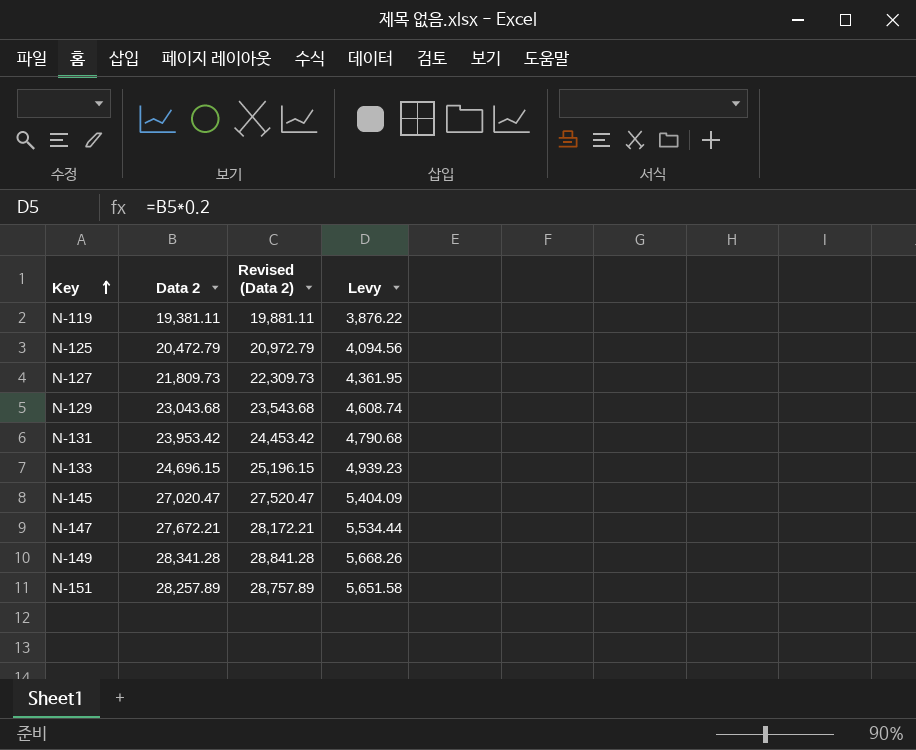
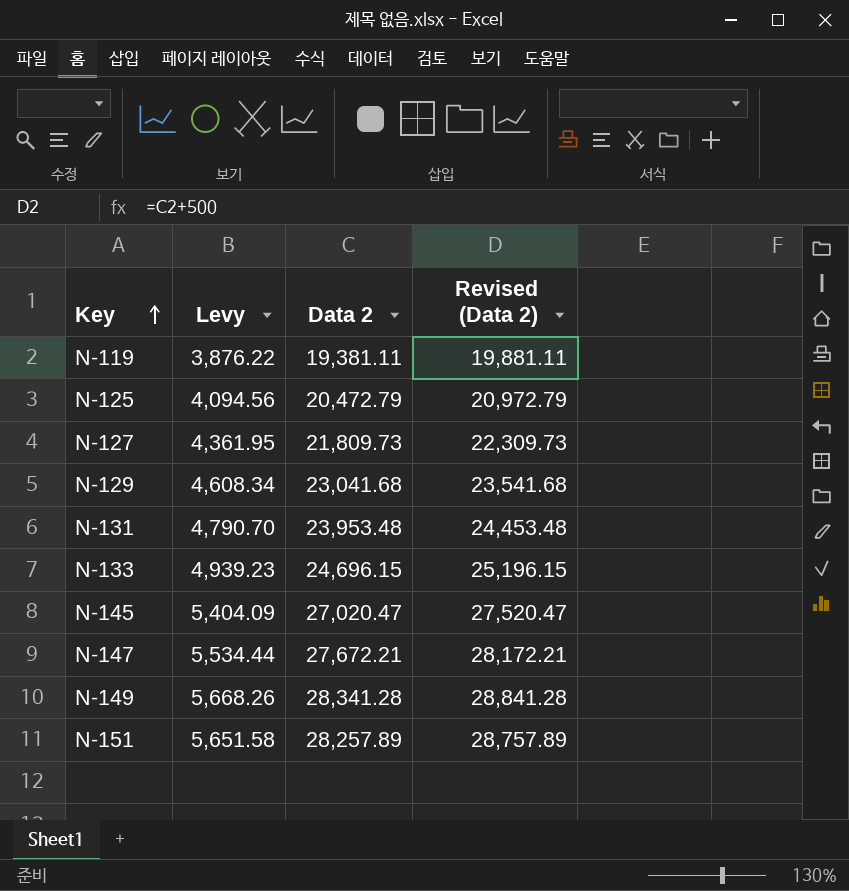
column Levy | position: 4 -> 2
N-129 | Levy: 4,608.74 -> 4,608.34
N-129 | Data 2: 23,043.68 -> 23,041.68
N-129 | Revised (Data 2): 23,543.68 -> 23,541.68
N-131 | Levy: 4,790.68 -> 4,790.70
N-131 | Data 2: 23,953.42 -> 23,953.48
N-131 | Revised (Data 2): 24,453.42 -> 24,453.48

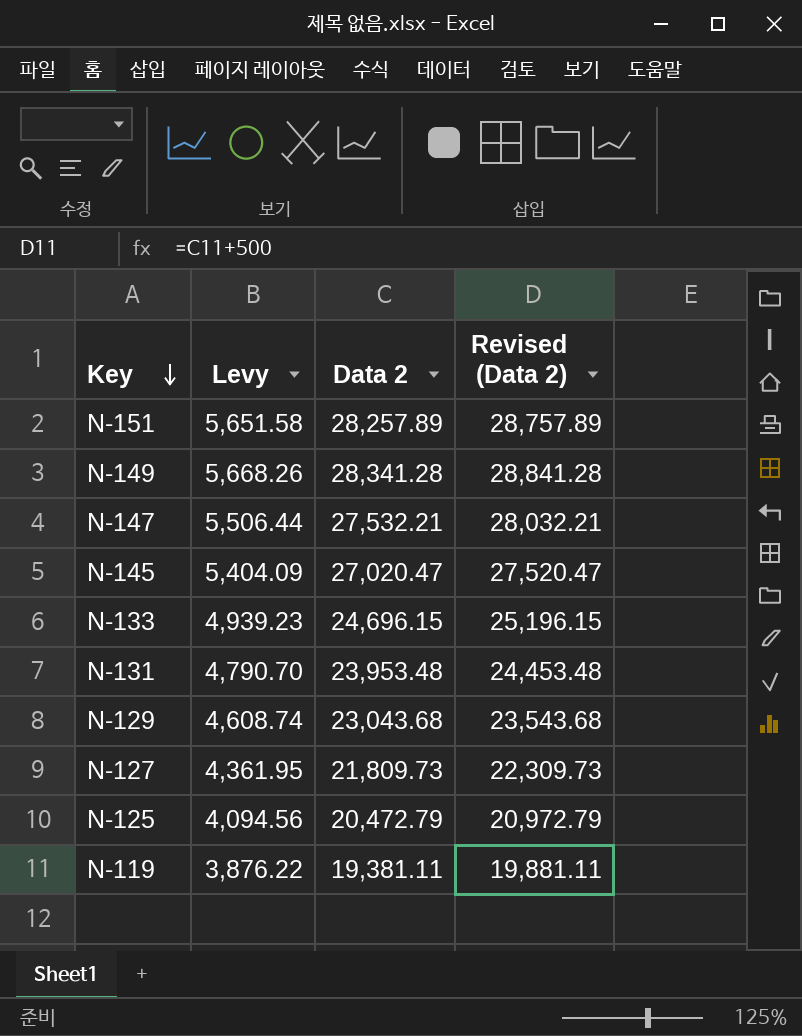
row order: Key ascending -> Key descending
N-147 | Levy: 5,534.44 -> 5,506.44
N-147 | Data 2: 27,672.21 -> 27,532.21
N-147 | Revised (Data 2): 28,172.21 -> 28,032.21
N-129 | Levy: 4,608.34 -> 4,608.74
N-129 | Data 2: 23,041.68 -> 23,043.68
N-129 | Revised (Data 2): 23,541.68 -> 23,543.68

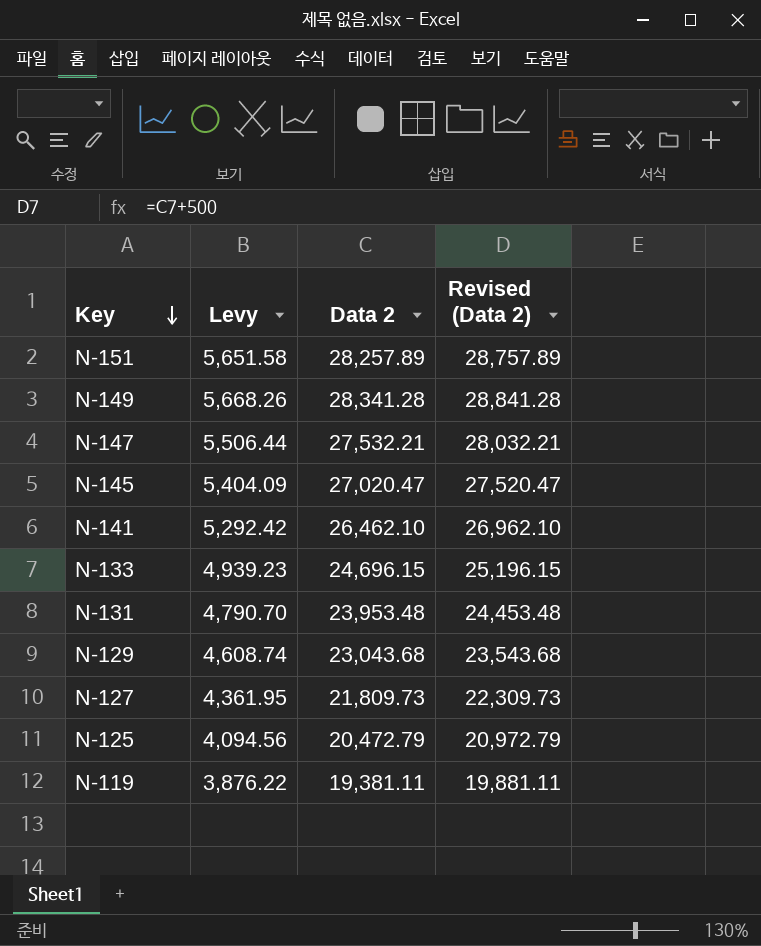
row N-141: none -> 5,292.42 | 26,462.10 | 26,962.10

